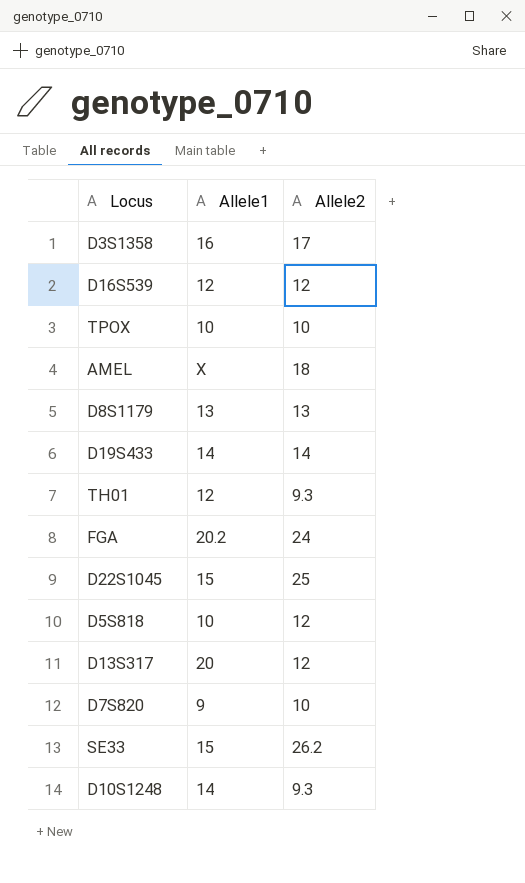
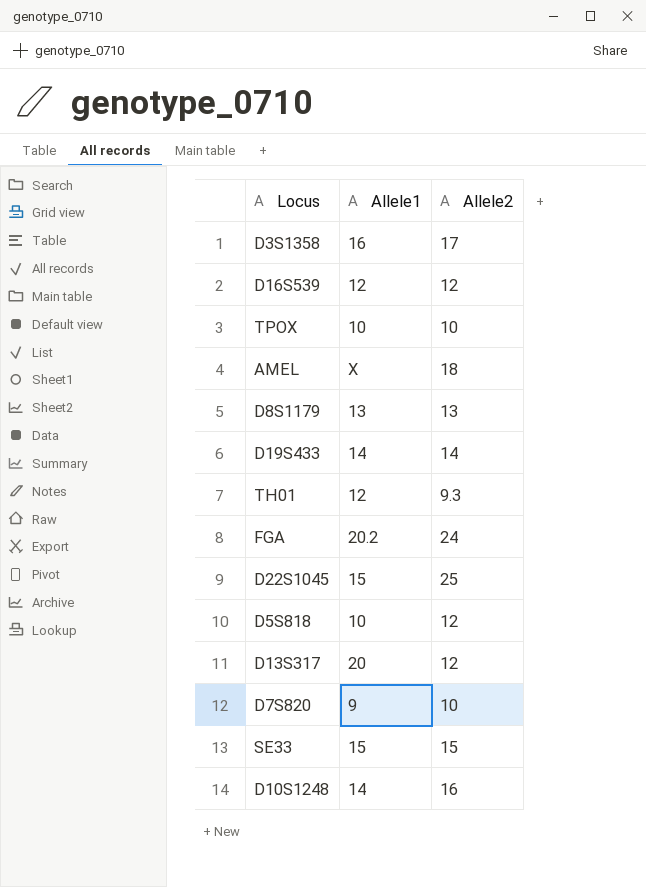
SE33 | Allele2: 26.2 -> 15
D10S1248 | Allele2: 9.3 -> 16

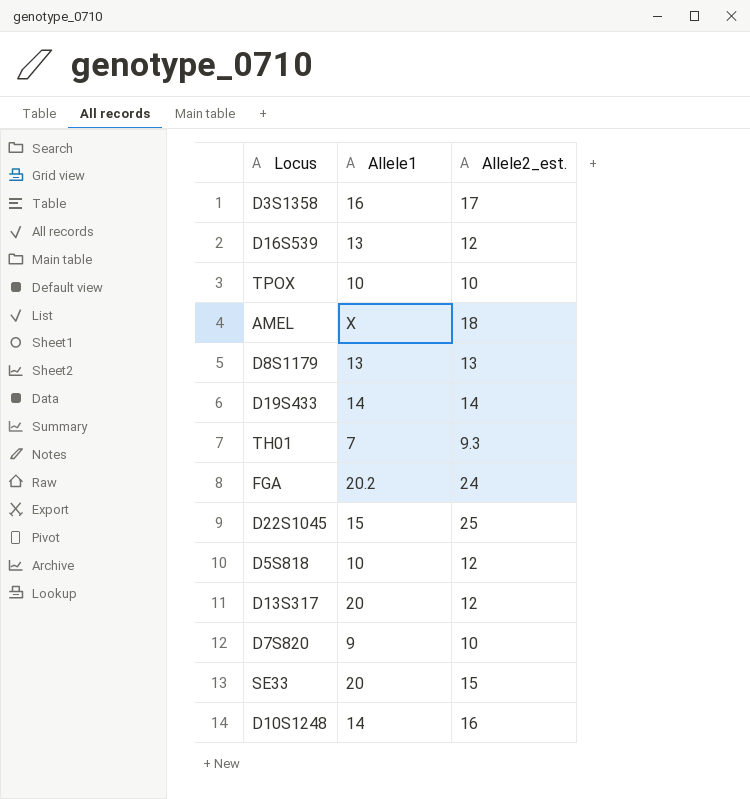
column name: Allele2 -> Allele2_est.
D16S539 | Allele1: 12 -> 13
TH01 | Allele1: 12 -> 7
SE33 | Allele1: 15 -> 20

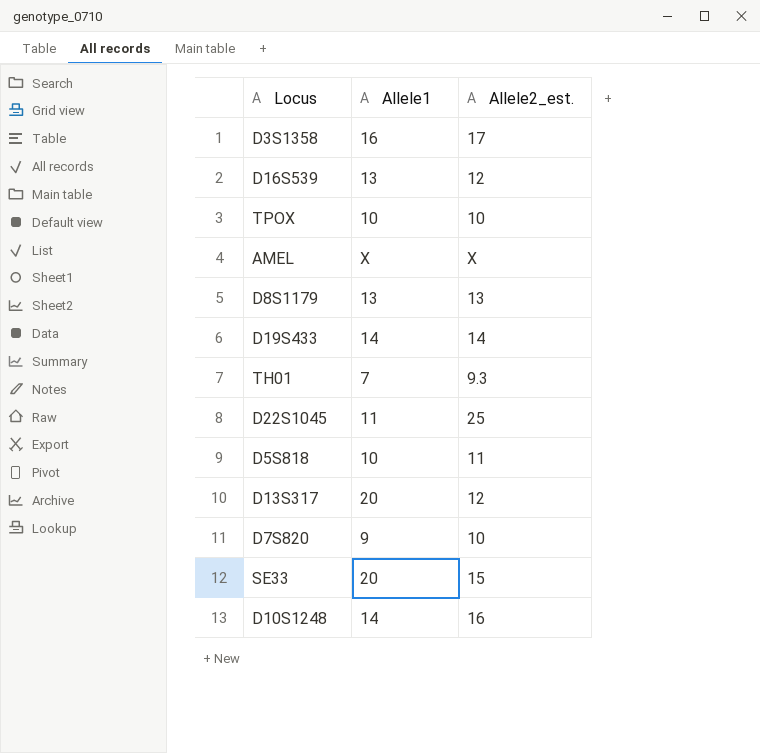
row FGA: 20.2 | 24 -> none
AMEL | Allele2_est.: 18 -> X
D22S1045 | Allele1: 15 -> 11
D5S818 | Allele2_est.: 12 -> 11

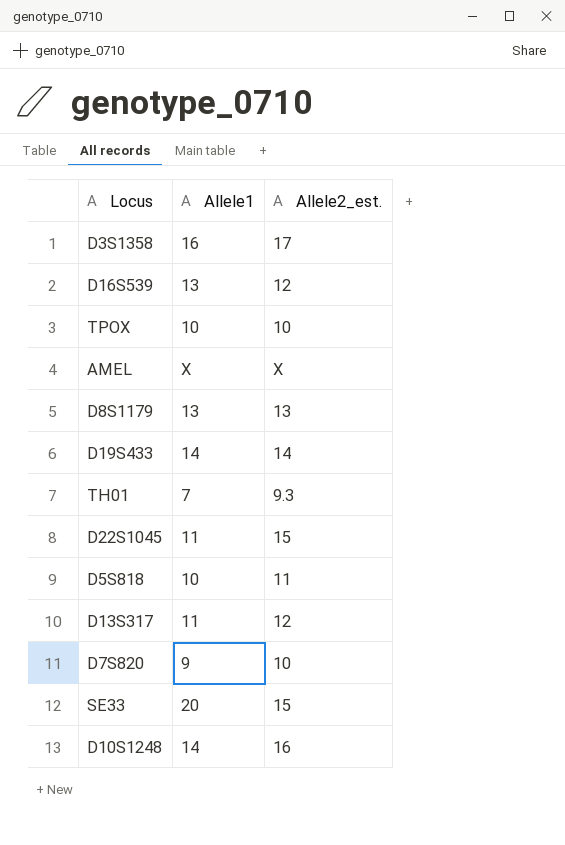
D22S1045 | Allele2_est.: 25 -> 15
D13S317 | Allele1: 20 -> 11

